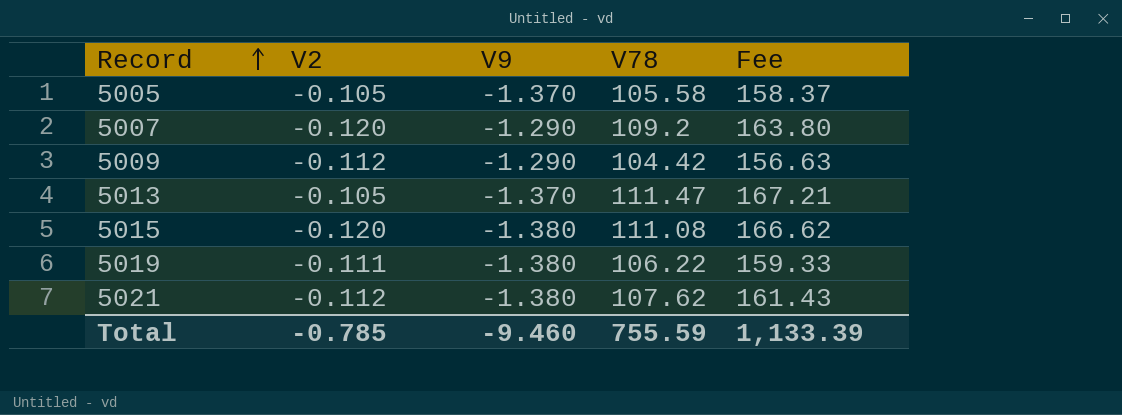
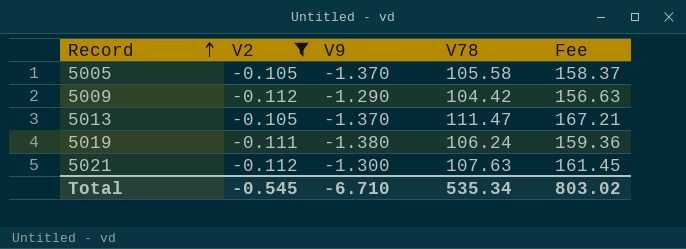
filter: none -> V2 != -0.120
5019 | V78: 106.22 -> 106.24
5019 | Fee: 159.33 -> 159.36
5021 | V9: -1.380 -> -1.300
5021 | V78: 107.62 -> 107.63
5021 | Fee: 161.43 -> 161.45
Total | V2: -0.785 -> -0.545
Total | V9: -9.460 -> -6.710
Total | V78: 755.59 -> 535.34
Total | Fee: 1,133.39 -> 803.02

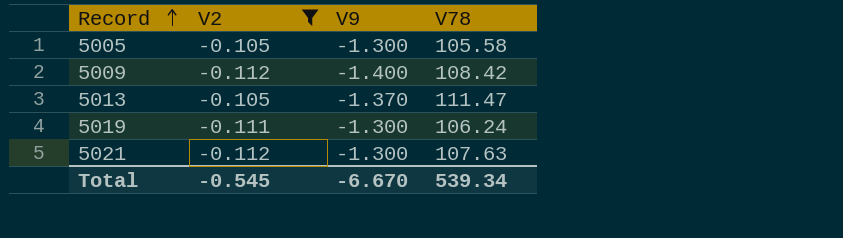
column Fee | formula: [V78] * 1.5 -> none
5005 | V9: -1.370 -> -1.300
5009 | V9: -1.290 -> -1.400
5009 | V78: 104.42 -> 108.42
5019 | V9: -1.380 -> -1.300
Total | V9: -6.710 -> -6.670
Total | V78: 535.34 -> 539.34

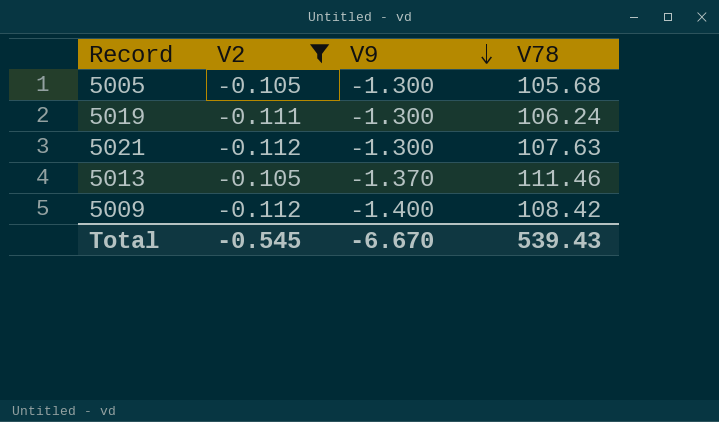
row order: Record ascending -> V9 descending
5005 | V78: 105.58 -> 105.68
5013 | V78: 111.47 -> 111.46
Total | V78: 539.34 -> 539.43

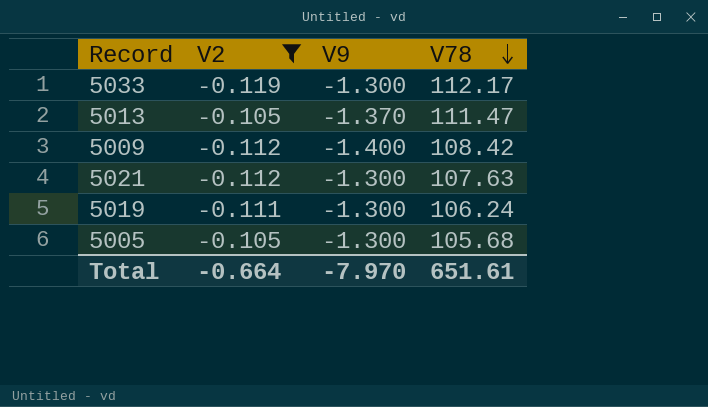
row order: V9 descending -> V78 descending
row 5033: none -> -0.119 | -1.300 | 112.17
5013 | V78: 111.46 -> 111.47
Total | V2: -0.545 -> -0.664
Total | V9: -6.670 -> -7.970
Total | V78: 539.43 -> 651.61

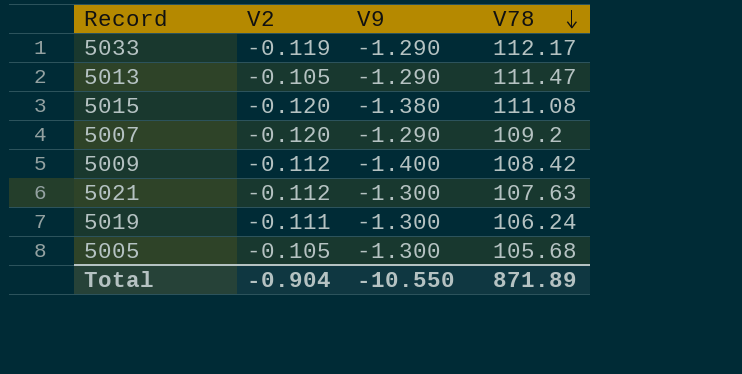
filter: V2 != -0.120 -> none
5033 | V9: -1.300 -> -1.290
5013 | V9: -1.370 -> -1.290
Total | V2: -0.664 -> -0.904
Total | V9: -7.970 -> -10.550
Total | V78: 651.61 -> 871.89

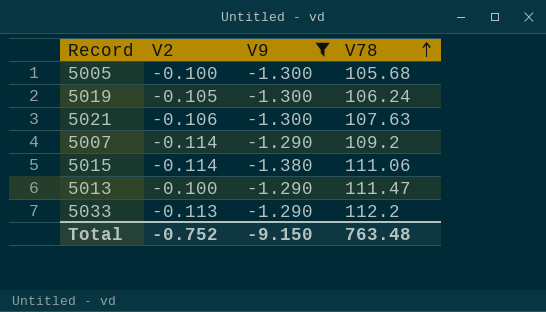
filter: none -> V9 != -1.400
row order: V78 descending -> V78 ascending
5005 | V2: -0.105 -> -0.100
5019 | V2: -0.111 -> -0.105
5021 | V2: -0.112 -> -0.106
5007 | V2: -0.120 -> -0.114
5015 | V2: -0.120 -> -0.114
5015 | V78: 111.08 -> 111.06
5013 | V2: -0.105 -> -0.100
5033 | V2: -0.119 -> -0.113
5033 | V78: 112.17 -> 112.2
Total | V2: -0.904 -> -0.752
Total | V9: -10.550 -> -9.150
Total | V78: 871.89 -> 763.48

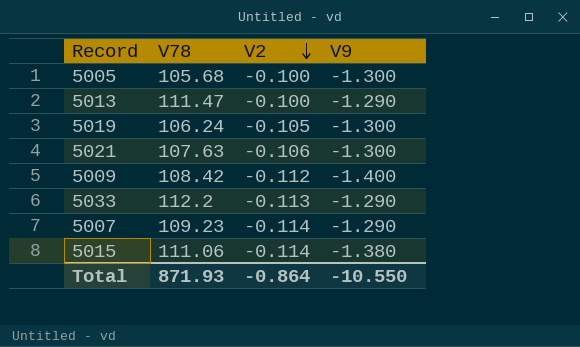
filter: V9 != -1.400 -> none
row order: V78 ascending -> V2 descending
column V78 | position: 4 -> 2
5007 | V78: 109.2 -> 109.23
Total | V78: 763.48 -> 871.93
Total | V2: -0.752 -> -0.864
Total | V9: -9.150 -> -10.550

